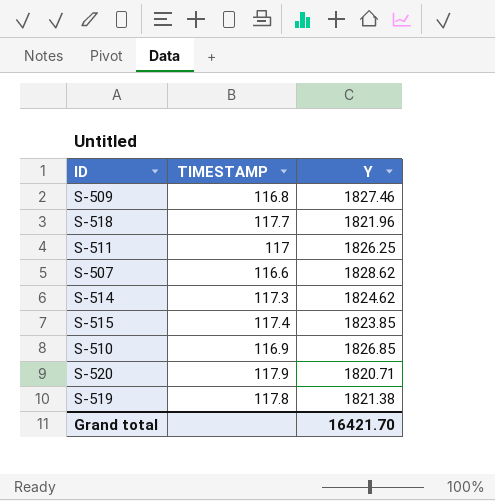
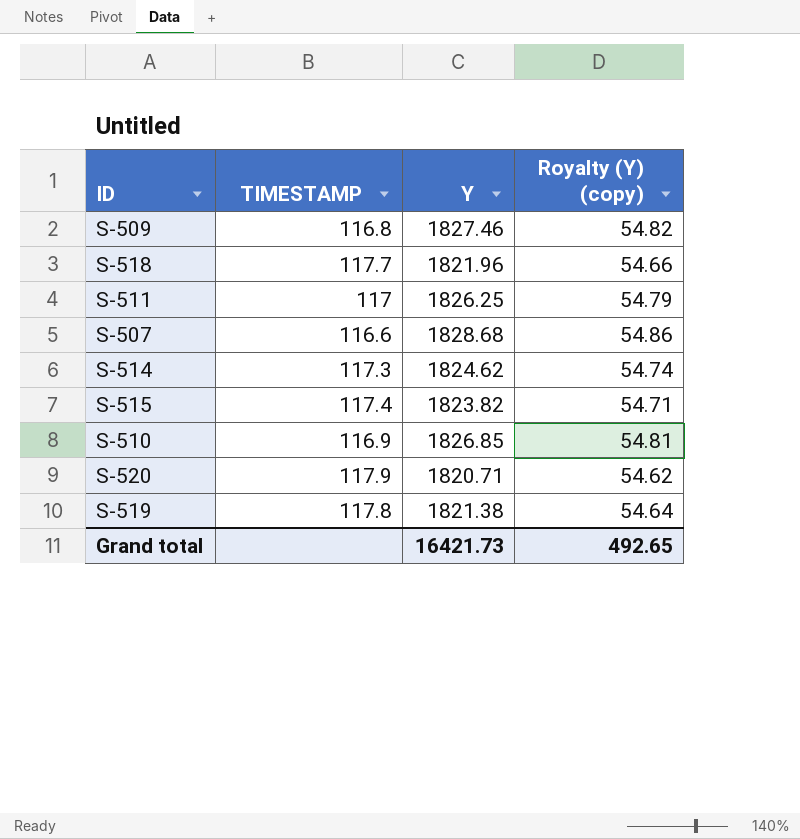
column Royalty (Y) (copy) | formula: none -> [Y] * 0.03
S-507 | Y: 1828.62 -> 1828.68
S-515 | Y: 1823.85 -> 1823.82
Grand total | Y: 16421.70 -> 16421.73

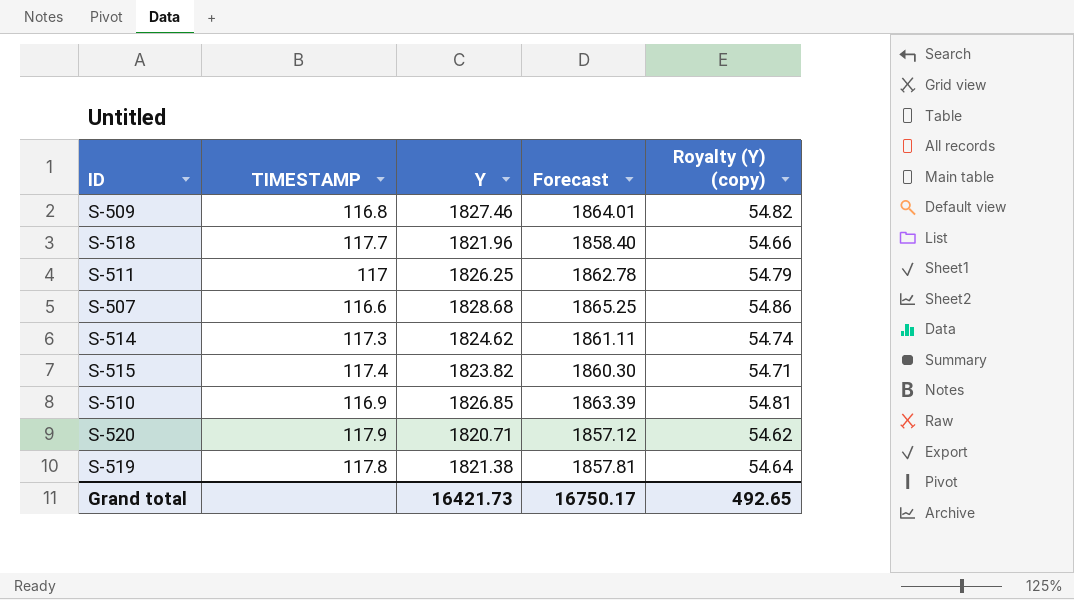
column Forecast | formula: none -> [Y] * 1.02

